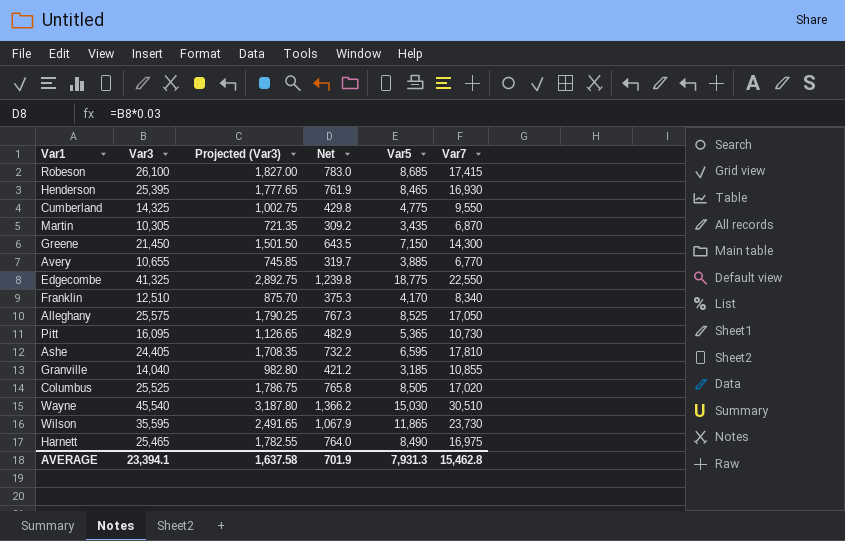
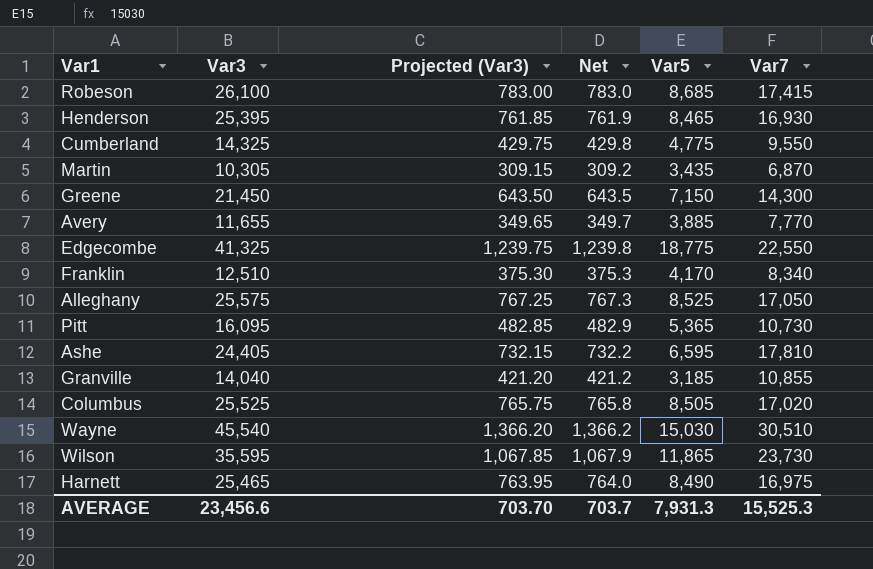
column Projected (Var3) | formula: [Var3] * 0.07 -> [Var3] * 0.03
Avery | Var3: 10,655 -> 11,655
Avery | Net: 319.7 -> 349.7
Avery | Var7: 6,770 -> 7,770
AVERAGE | Var3: 23,394.1 -> 23,456.6
AVERAGE | Projected (Var3): 1,637.58 -> 703.70
AVERAGE | Net: 701.9 -> 703.7
AVERAGE | Var7: 15,462.8 -> 15,525.3

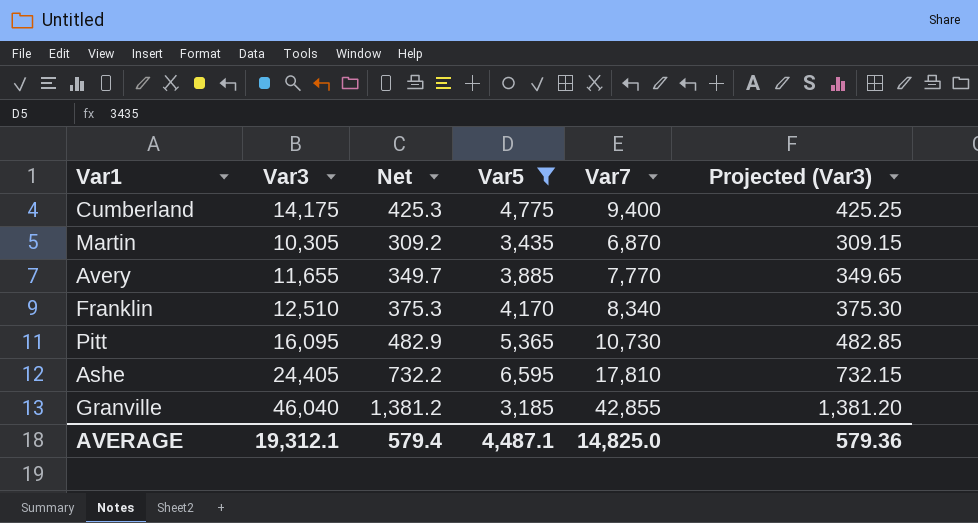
filter: none -> Var5 <= 6,595
column Projected (Var3) | position: 3 -> 6
Cumberland | Var3: 14,325 -> 14,175
Cumberland | Net: 429.8 -> 425.3
Cumberland | Var7: 9,550 -> 9,400
Cumberland | Projected (Var3): 429.75 -> 425.25
Granville | Var3: 14,040 -> 46,040
Granville | Net: 421.2 -> 1,381.2
Granville | Var7: 10,855 -> 42,855
Granville | Projected (Var3): 421.20 -> 1,381.20
AVERAGE | Var3: 23,456.6 -> 19,312.1
AVERAGE | Net: 703.7 -> 579.4
AVERAGE | Var5: 7,931.3 -> 4,487.1
AVERAGE | Var7: 15,525.3 -> 14,825.0
AVERAGE | Projected (Var3): 703.70 -> 579.36

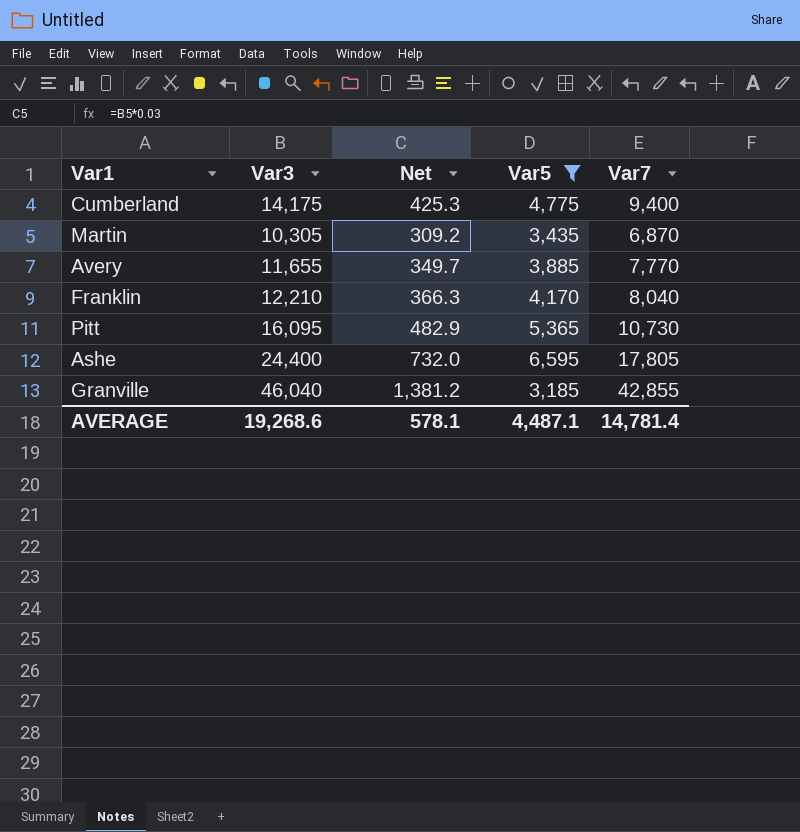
column Projected (Var3) | formula: [Var3] * 0.03 -> none
Franklin | Var3: 12,510 -> 12,210
Franklin | Net: 375.3 -> 366.3
Franklin | Var7: 8,340 -> 8,040
Ashe | Var3: 24,405 -> 24,400
Ashe | Net: 732.2 -> 732.0
Ashe | Var7: 17,810 -> 17,805
AVERAGE | Var3: 19,312.1 -> 19,268.6
AVERAGE | Net: 579.4 -> 578.1
AVERAGE | Var7: 14,825.0 -> 14,781.4

